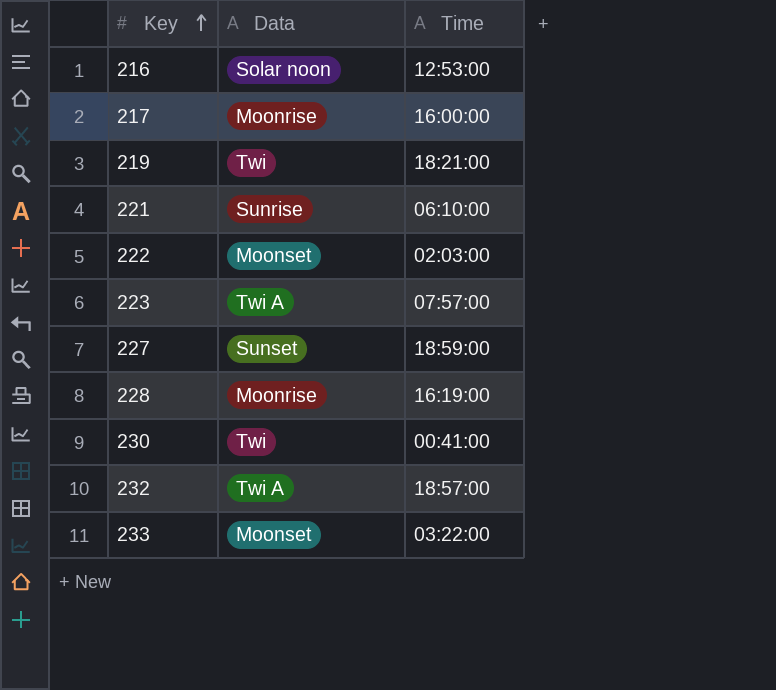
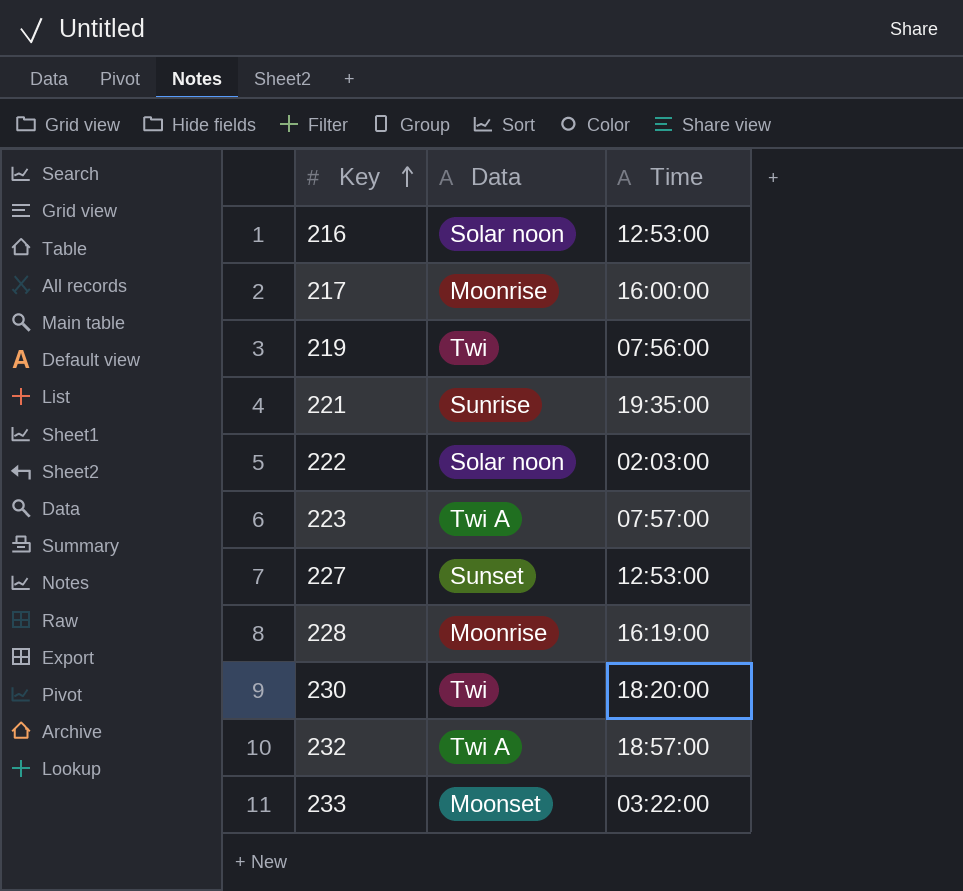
219 | Time: 18:21:00 -> 07:56:00
221 | Time: 06:10:00 -> 19:35:00
222 | Data: Moonset -> Solar noon
227 | Time: 18:59:00 -> 12:53:00
230 | Time: 00:41:00 -> 18:20:00

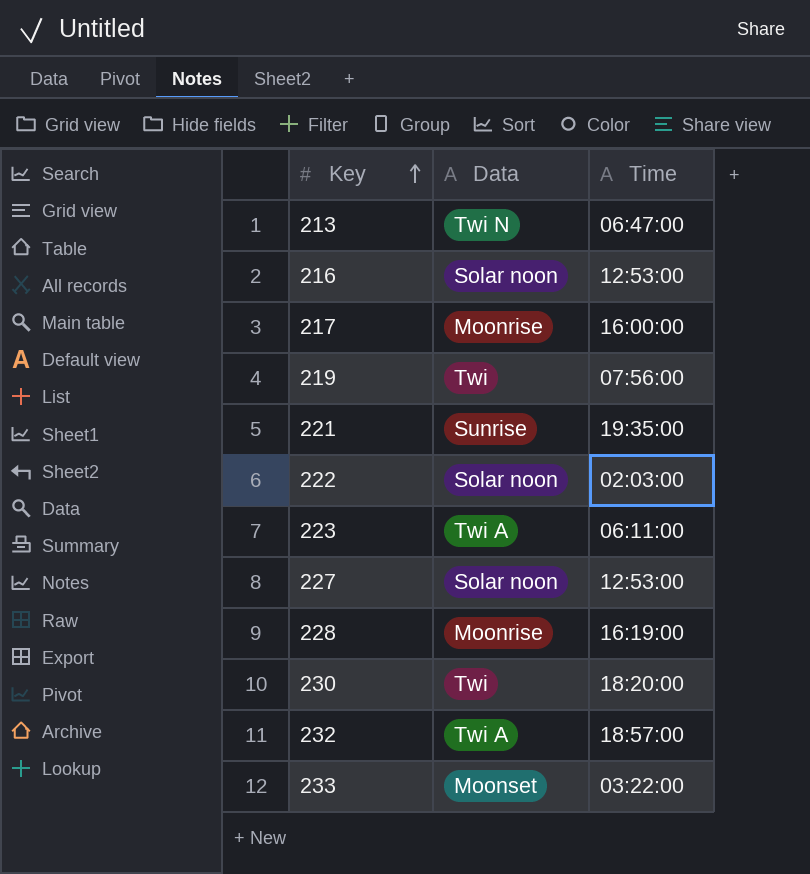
row 213: none -> Twi N | 06:47:00
223 | Time: 07:57:00 -> 06:11:00
227 | Data: Sunset -> Solar noon

